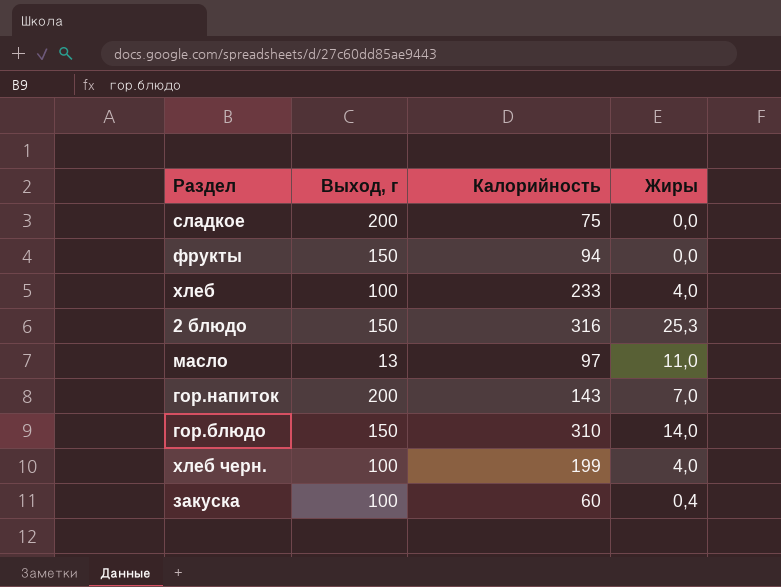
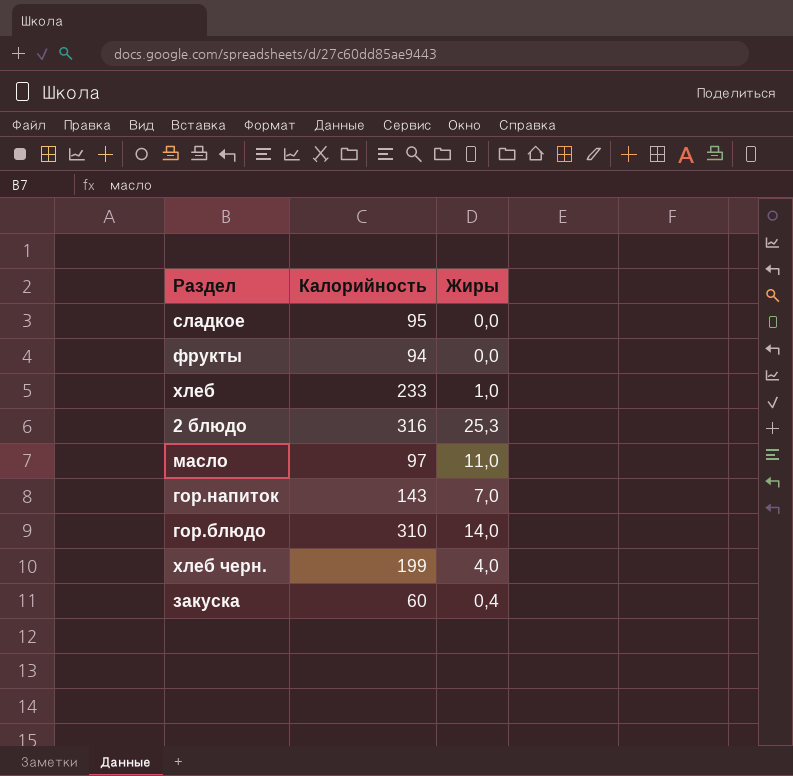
column Выход, г | position: 2 -> none
сладкое | Калорийность: 75 -> 95
хлеб | Жиры: 4,0 -> 1,0

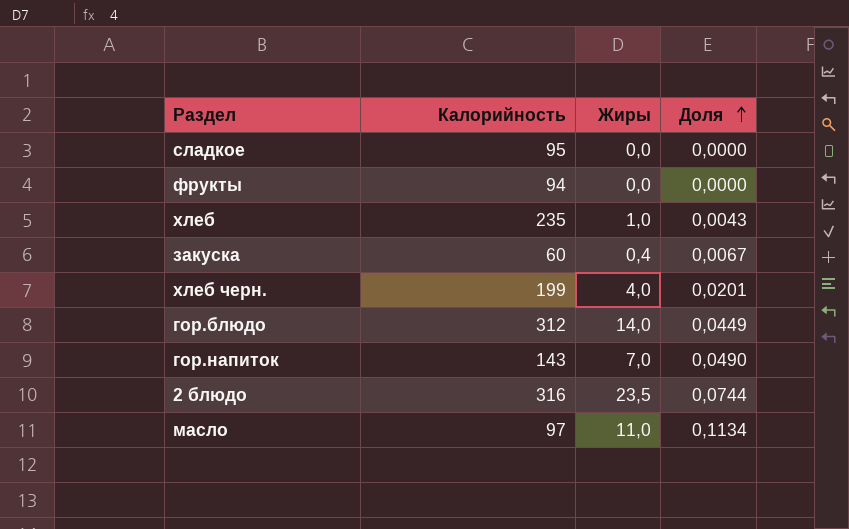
row order: none -> Доля ascending
column Доля | formula: none -> [Жиры] / [Калорийность]
хлеб | Калорийность: 233 -> 235
гор.блюдо | Калорийность: 310 -> 312
2 блюдо | Жиры: 25,3 -> 23,5

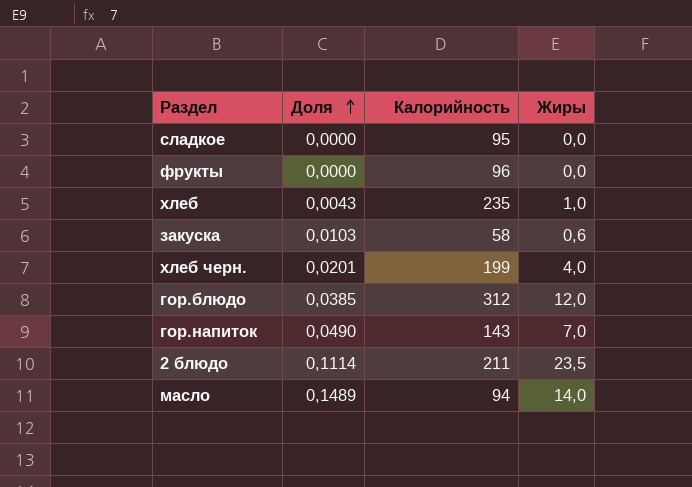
column Доля | position: 4 -> 2
фрукты | Калорийность: 94 -> 96
закуска | Доля: 0,0067 -> 0,0103
закуска | Калорийность: 60 -> 58
закуска | Жиры: 0,4 -> 0,6
гор.блюдо | Доля: 0,0449 -> 0,0385
гор.блюдо | Жиры: 14,0 -> 12,0
2 блюдо | Доля: 0,0744 -> 0,1114
2 блюдо | Калорийность: 316 -> 211
масло | Доля: 0,1134 -> 0,1489
масло | Калорийность: 97 -> 94
масло | Жиры: 11,0 -> 14,0

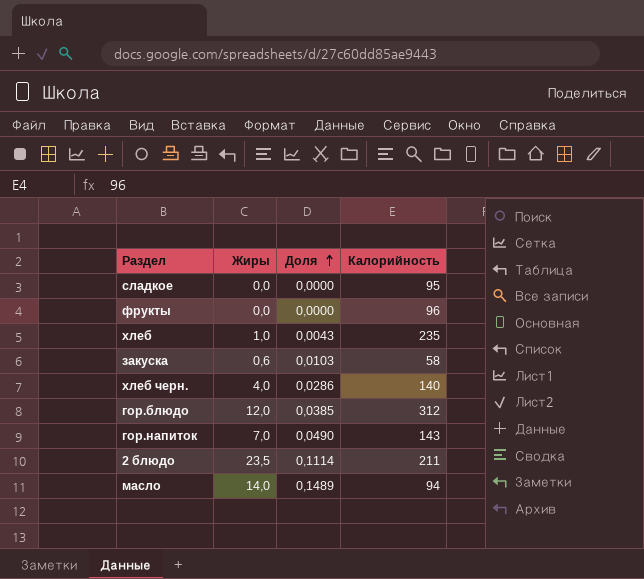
column Жиры | position: 4 -> 2
хлеб черн. | Доля: 0,0201 -> 0,0286
хлеб черн. | Калорийность: 199 -> 140

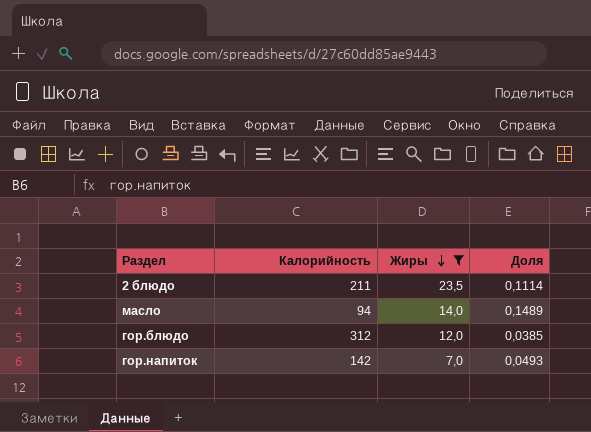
filter: none -> Жиры >= 7,0
row order: Доля ascending -> Жиры descending
column Калорийность | position: 4 -> 2
гор.напиток | Калорийность: 143 -> 142
гор.напиток | Доля: 0,0490 -> 0,0493

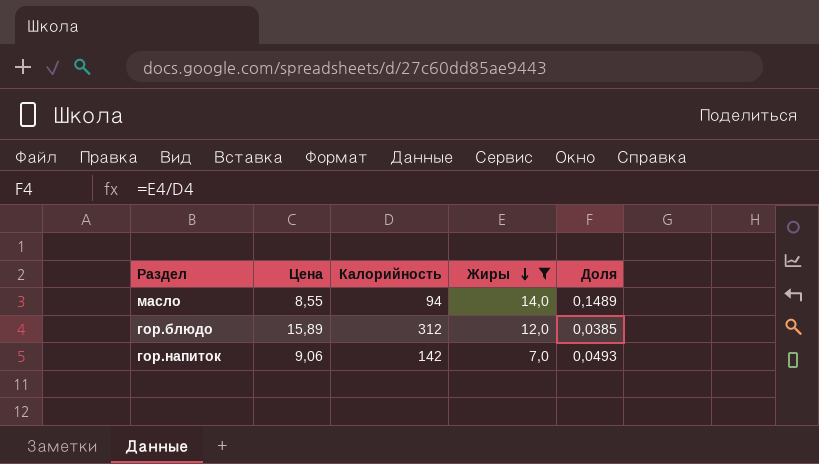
column Цена | position: none -> 2
row 2 блюдо: 211 | 23,5 | 0,1114 -> none

